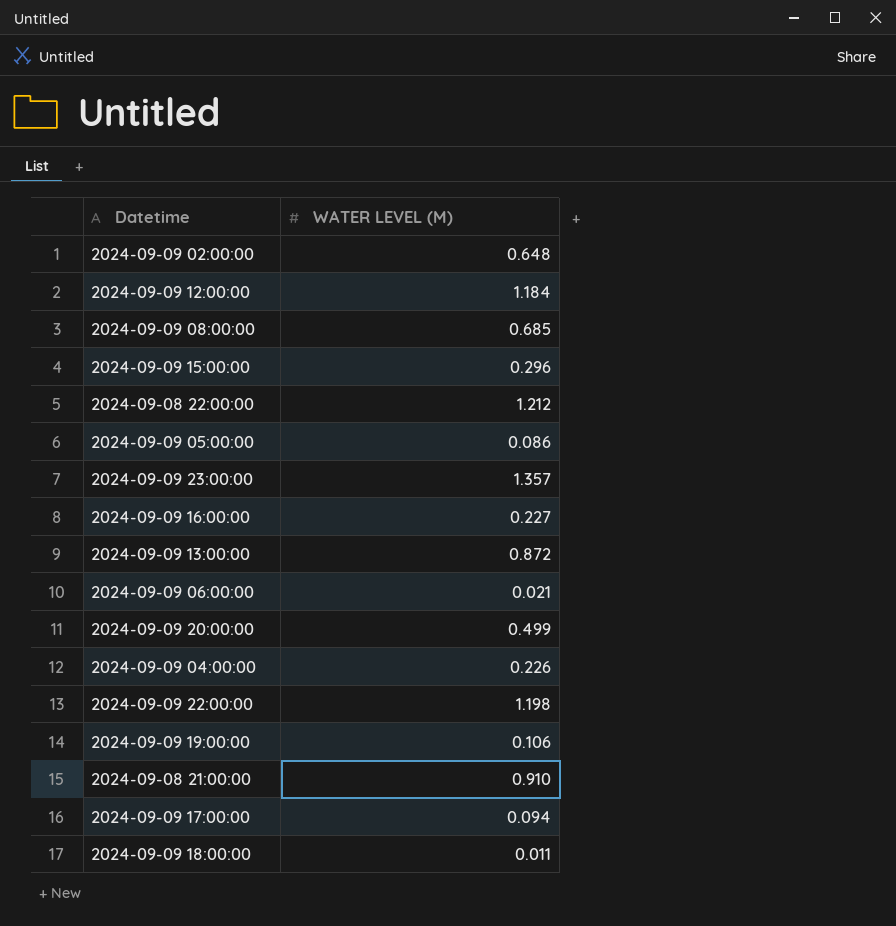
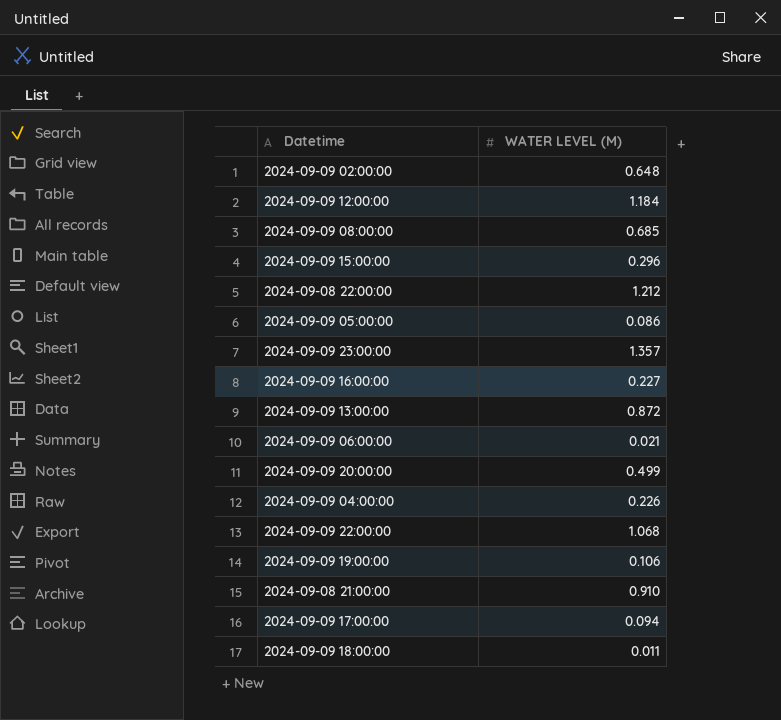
2024-09-09 22:00:00 | WATER LEVEL (M): 1.198 -> 1.068

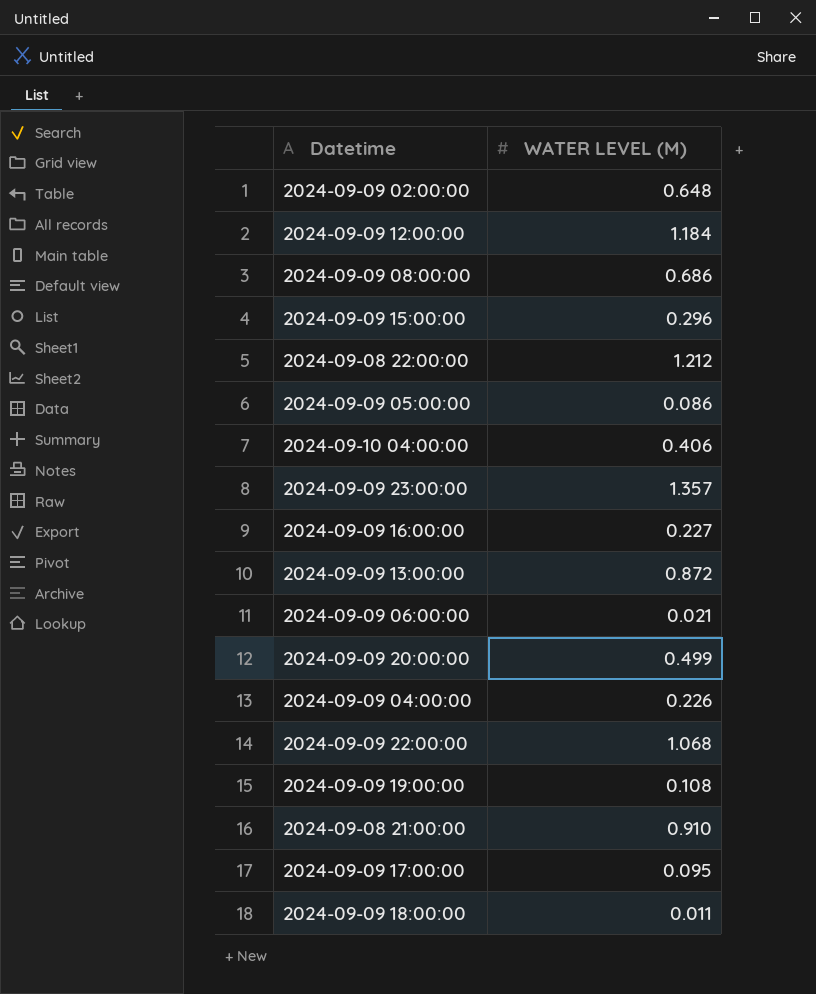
2024-09-09 08:00:00 | WATER LEVEL (M): 0.685 -> 0.686
row 2024-09-10 04:00:00: none -> 0.406
2024-09-09 19:00:00 | WATER LEVEL (M): 0.106 -> 0.108
2024-09-09 17:00:00 | WATER LEVEL (M): 0.094 -> 0.095

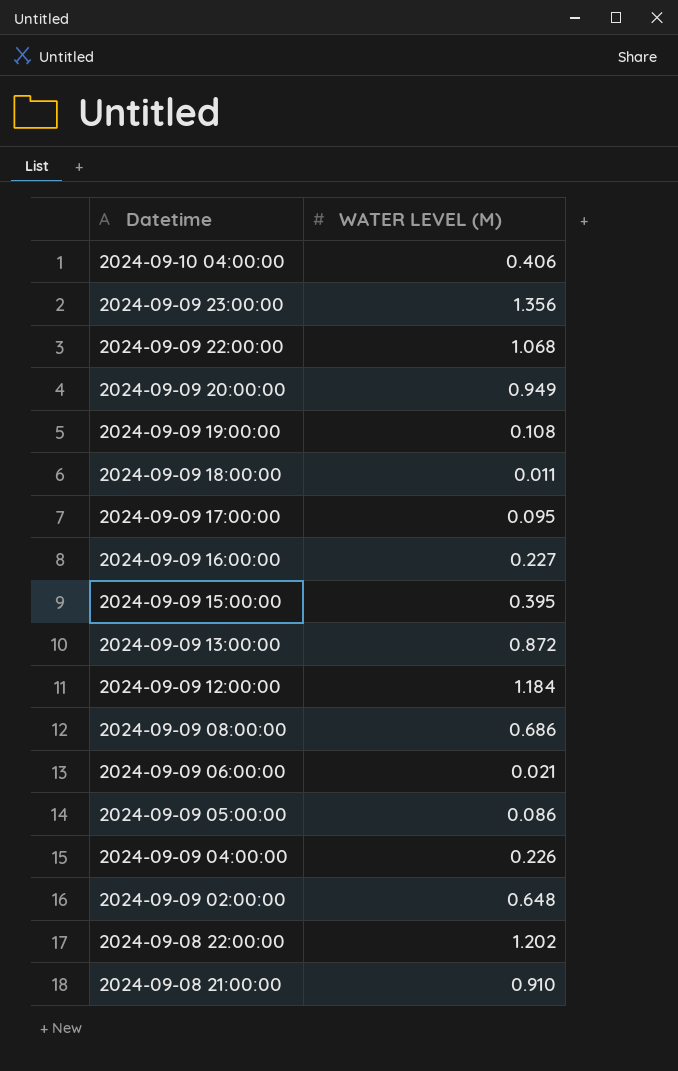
row order: none -> Datetime descending
2024-09-09 23:00:00 | WATER LEVEL (M): 1.357 -> 1.356
2024-09-09 20:00:00 | WATER LEVEL (M): 0.499 -> 0.949
2024-09-09 15:00:00 | WATER LEVEL (M): 0.296 -> 0.395
2024-09-08 22:00:00 | WATER LEVEL (M): 1.212 -> 1.202

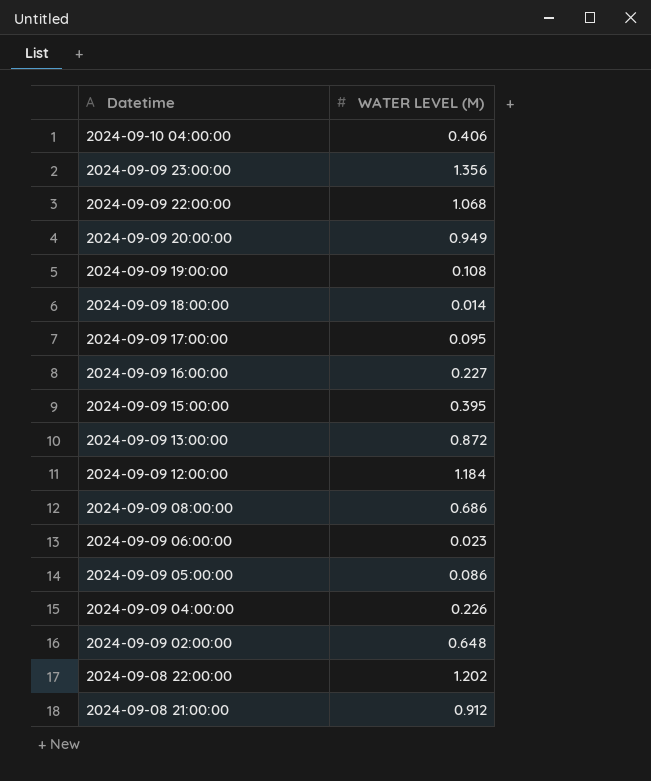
2024-09-09 18:00:00 | WATER LEVEL (M): 0.011 -> 0.014
2024-09-09 06:00:00 | WATER LEVEL (M): 0.021 -> 0.023
2024-09-08 21:00:00 | WATER LEVEL (M): 0.910 -> 0.912

